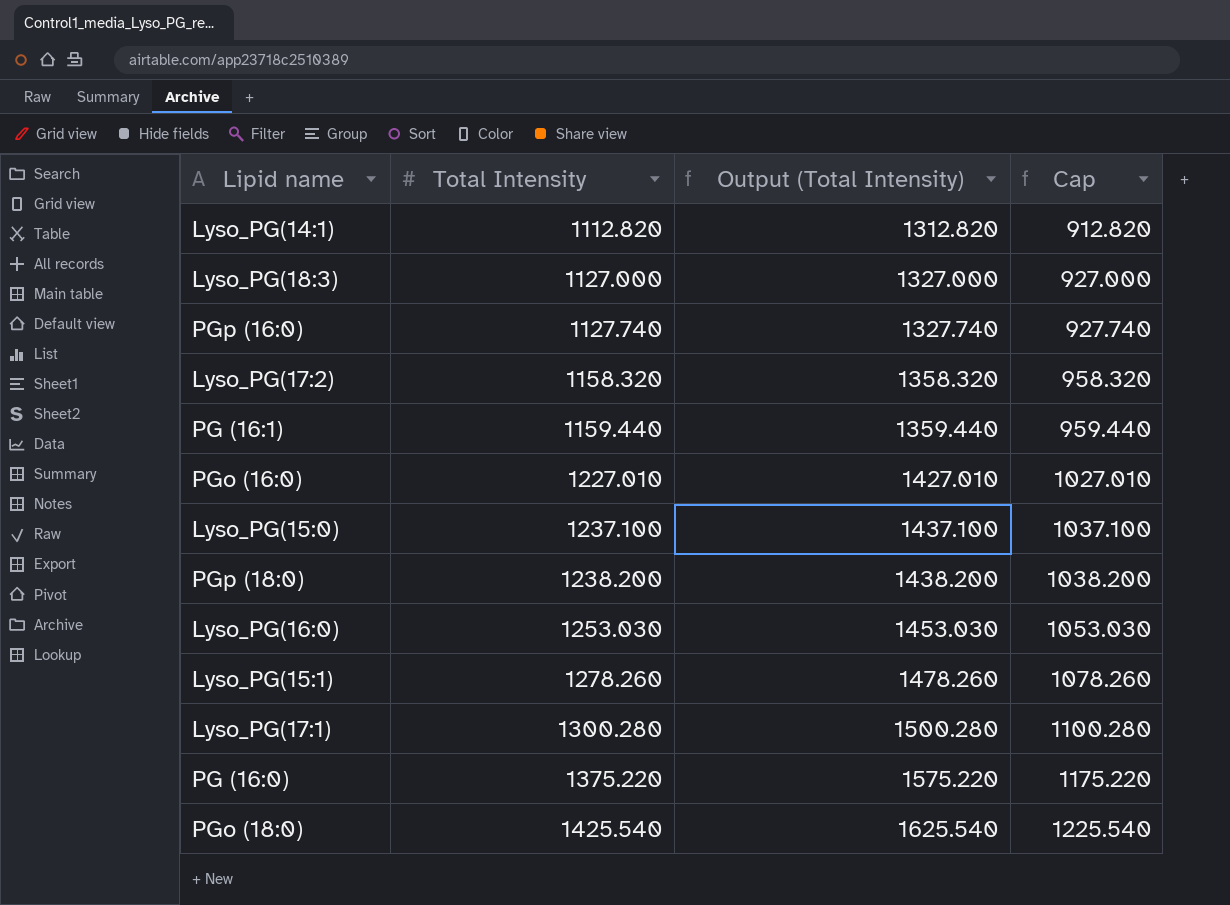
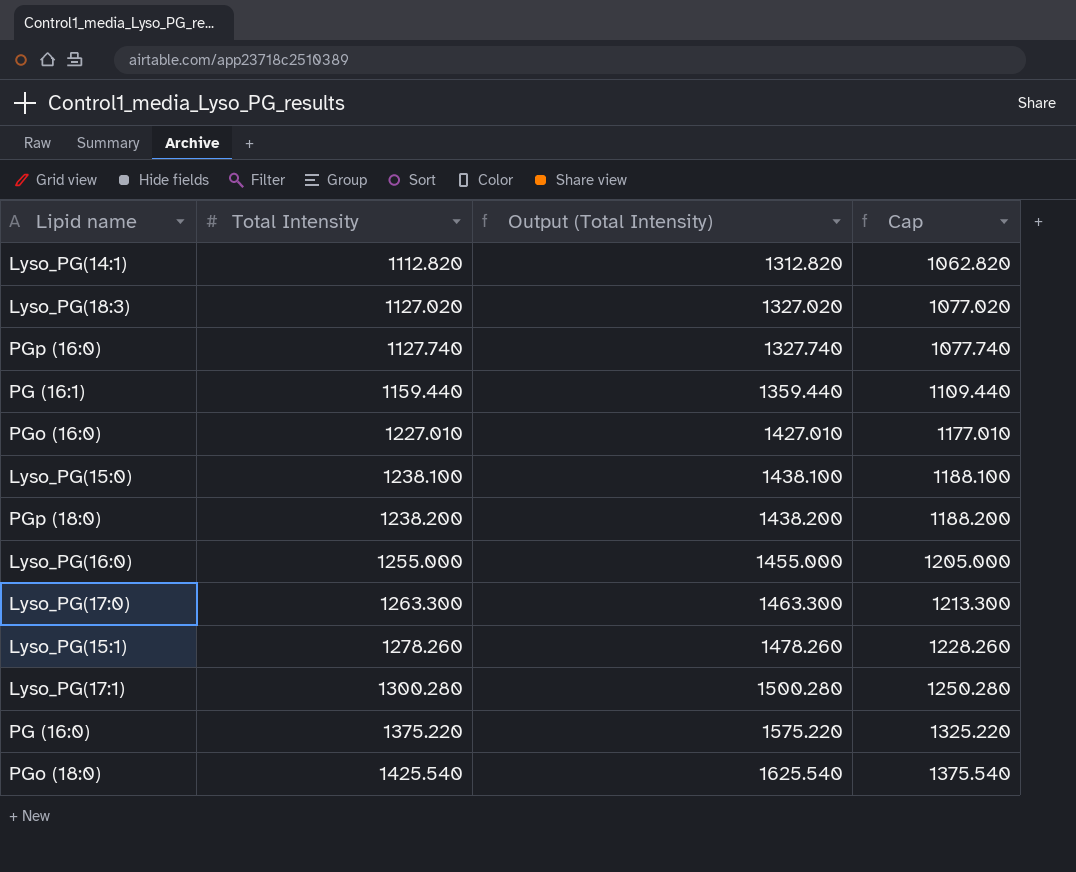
column Cap | formula: [Total Intensity] - 200 -> [Total Intensity] - 50
row Lyso_PG(17:2): 1158.320 | 1358.320 | 958.320 -> none
Lyso_PG(18:3) | Total Intensity: 1127.000 -> 1127.020
Lyso_PG(18:3) | Output (Total Intensity): 1327.000 -> 1327.020
Lyso_PG(15:0) | Total Intensity: 1237.100 -> 1238.100
Lyso_PG(15:0) | Output (Total Intensity): 1437.100 -> 1438.100
Lyso_PG(16:0) | Total Intensity: 1253.030 -> 1255.000
Lyso_PG(16:0) | Output (Total Intensity): 1453.030 -> 1455.000
row Lyso_PG(17:0): none -> 1263.300 | 1463.300 | 1213.300

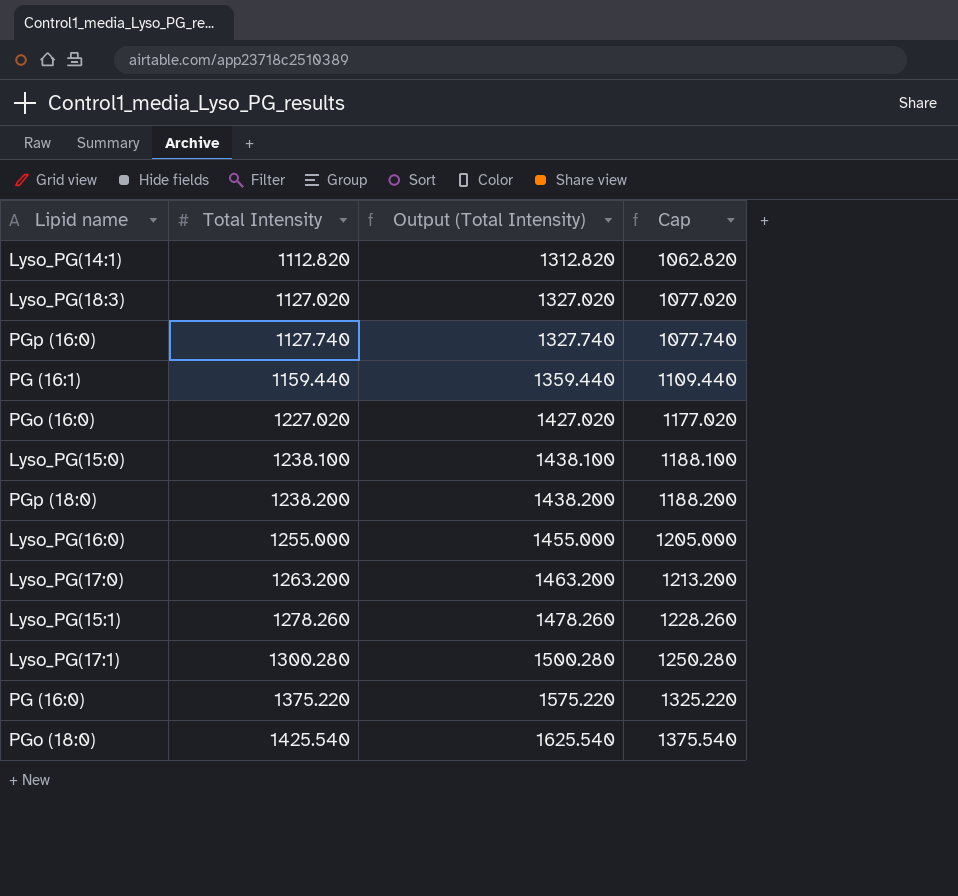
PGo (16:0) | Total Intensity: 1227.010 -> 1227.020
PGo (16:0) | Output (Total Intensity): 1427.010 -> 1427.020
PGo (16:0) | Cap: 1177.010 -> 1177.020
Lyso_PG(17:0) | Total Intensity: 1263.300 -> 1263.200
Lyso_PG(17:0) | Output (Total Intensity): 1463.300 -> 1463.200
Lyso_PG(17:0) | Cap: 1213.300 -> 1213.200

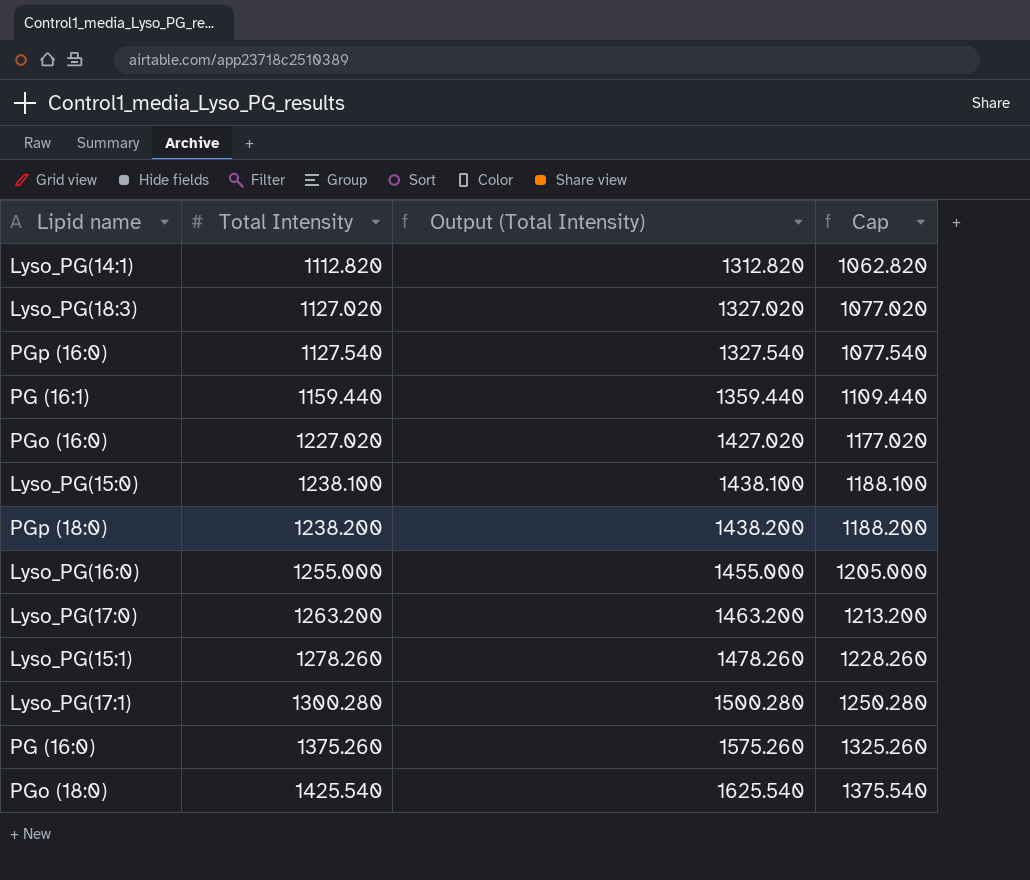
PGp (16:0) | Total Intensity: 1127.740 -> 1127.540
PGp (16:0) | Output (Total Intensity): 1327.740 -> 1327.540
PGp (16:0) | Cap: 1077.740 -> 1077.540
PG (16:0) | Total Intensity: 1375.220 -> 1375.260
PG (16:0) | Output (Total Intensity): 1575.220 -> 1575.260
PG (16:0) | Cap: 1325.220 -> 1325.260

